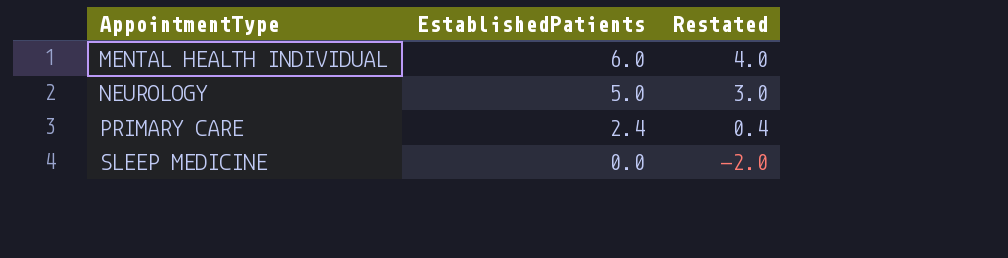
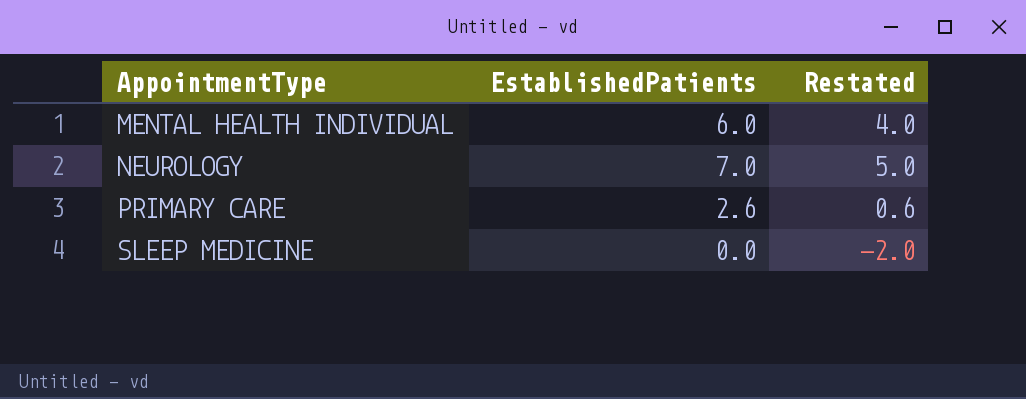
NEUROLOGY | EstablishedPatients: 5.0 -> 7.0
NEUROLOGY | Restated: 3.0 -> 5.0
PRIMARY CARE | EstablishedPatients: 2.4 -> 2.6
PRIMARY CARE | Restated: 0.4 -> 0.6

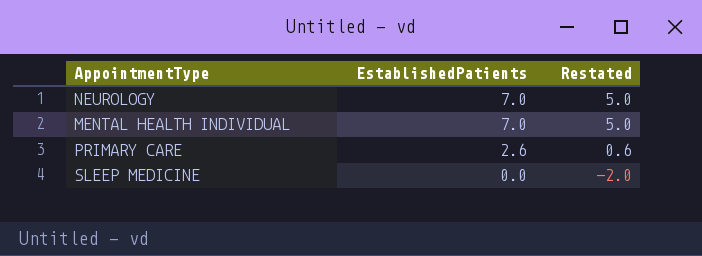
row order: AppointmentType ascending -> EstablishedPatients descending
MENTAL HEALTH INDIVIDUAL | EstablishedPatients: 6.0 -> 7.0
MENTAL HEALTH INDIVIDUAL | Restated: 4.0 -> 5.0

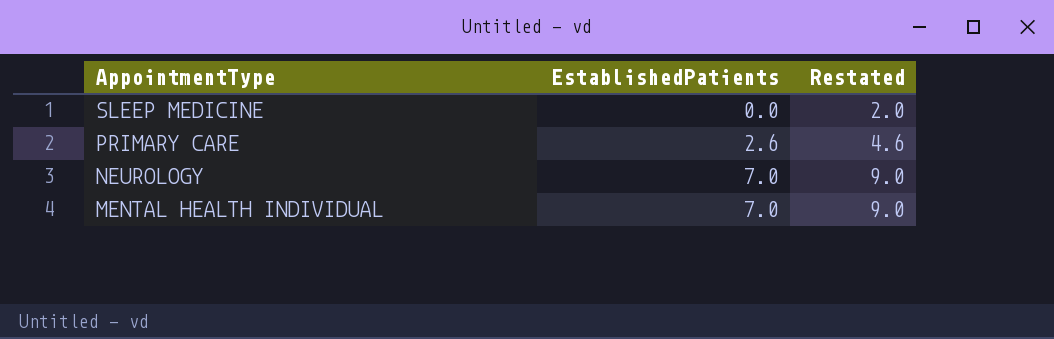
row order: EstablishedPatients descending -> AppointmentType descending
column Restated | formula: [EstablishedPatients] - 2 -> [EstablishedPatients] + 2

